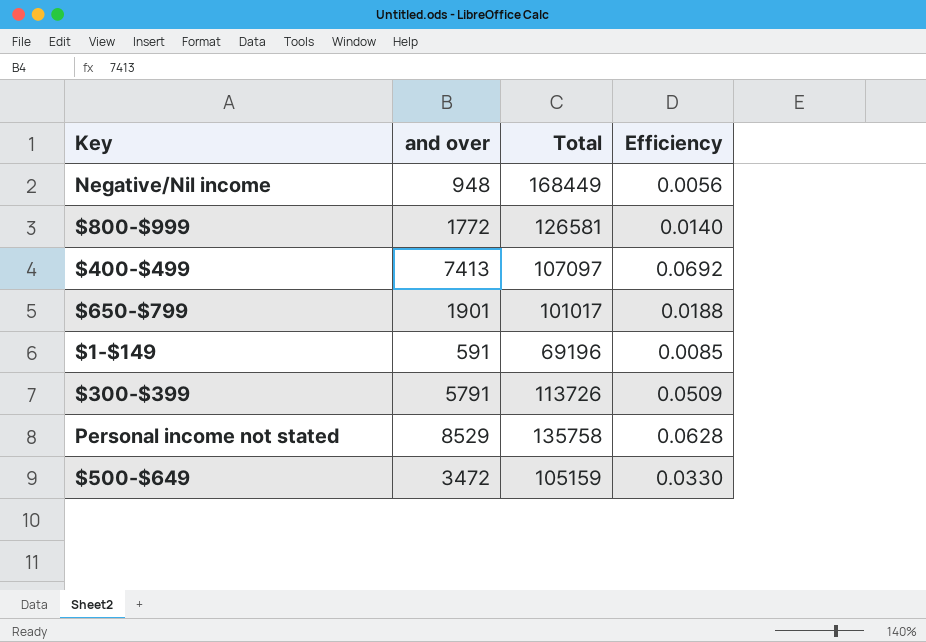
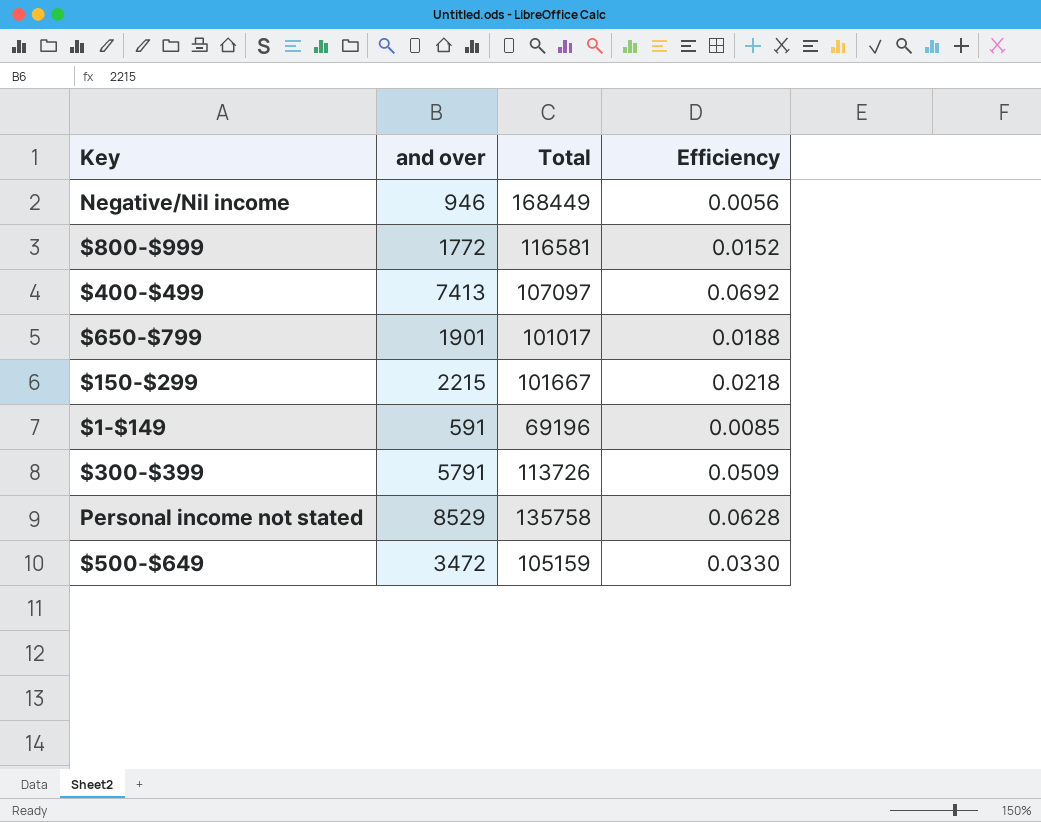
Negative/Nil income | and over: 948 -> 946
$800-$999 | Total: 126581 -> 116581
$800-$999 | Efficiency: 0.0140 -> 0.0152
row $150-$299: none -> 2215 | 101667 | 0.0218

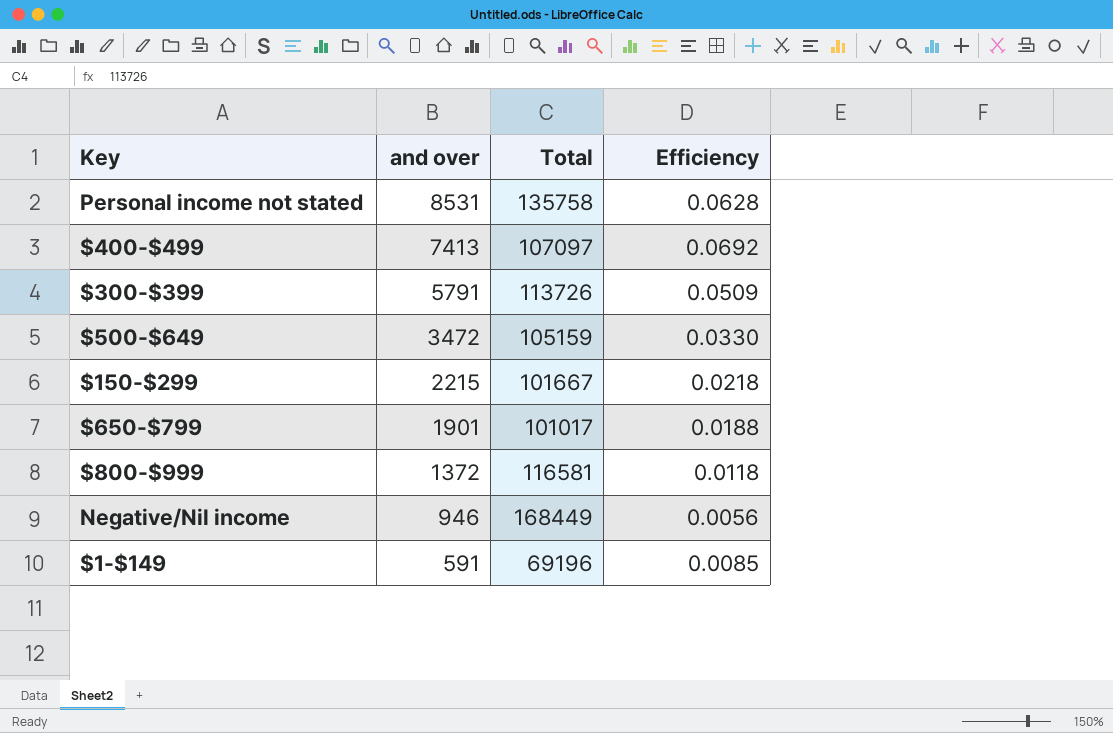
row order: none -> and over descending
Personal income not stated | and over: 8529 -> 8531
$800-$999 | and over: 1772 -> 1372
$800-$999 | Efficiency: 0.0152 -> 0.0118

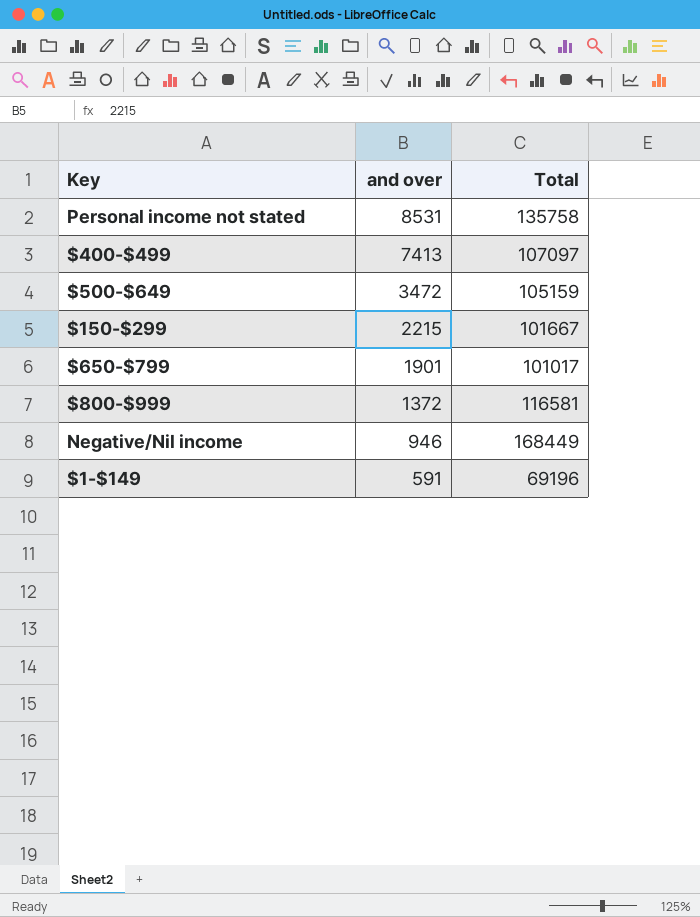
column Efficiency | formula: [and over] / [Total] -> none
row $300-$399: 5791 | 113726 | 0.0509 -> none

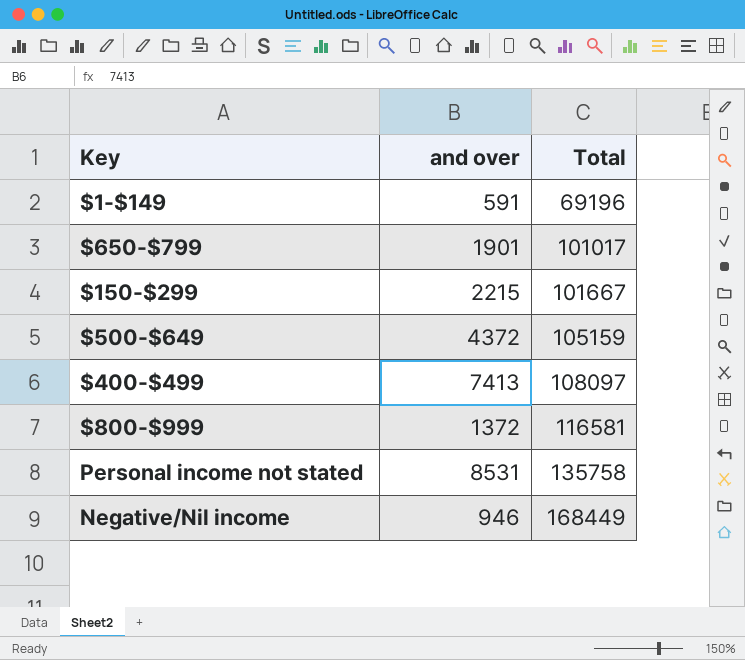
row order: and over descending -> Total ascending
$500-$649 | and over: 3472 -> 4372
$400-$499 | Total: 107097 -> 108097

